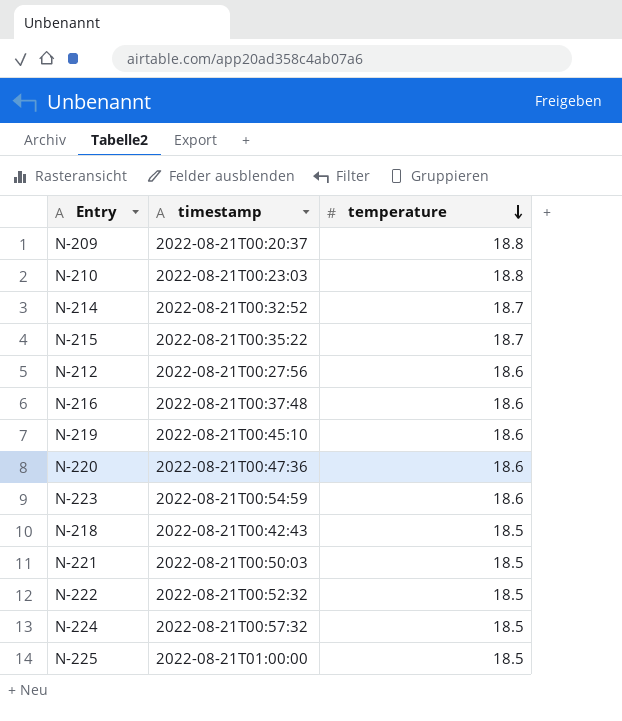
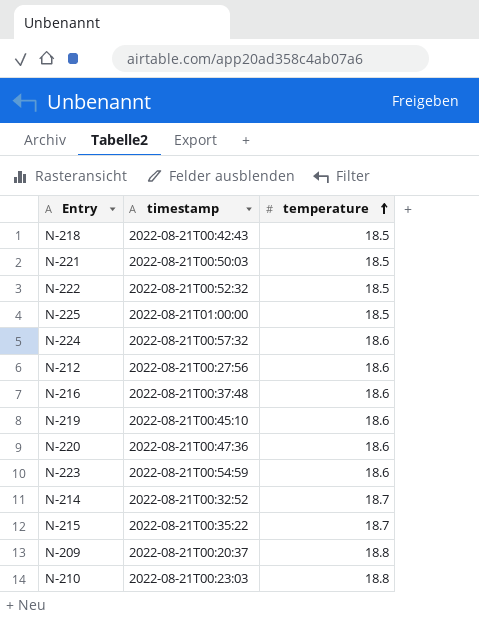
row order: temperature descending -> temperature ascending
N-224 | temperature: 18.5 -> 18.6

